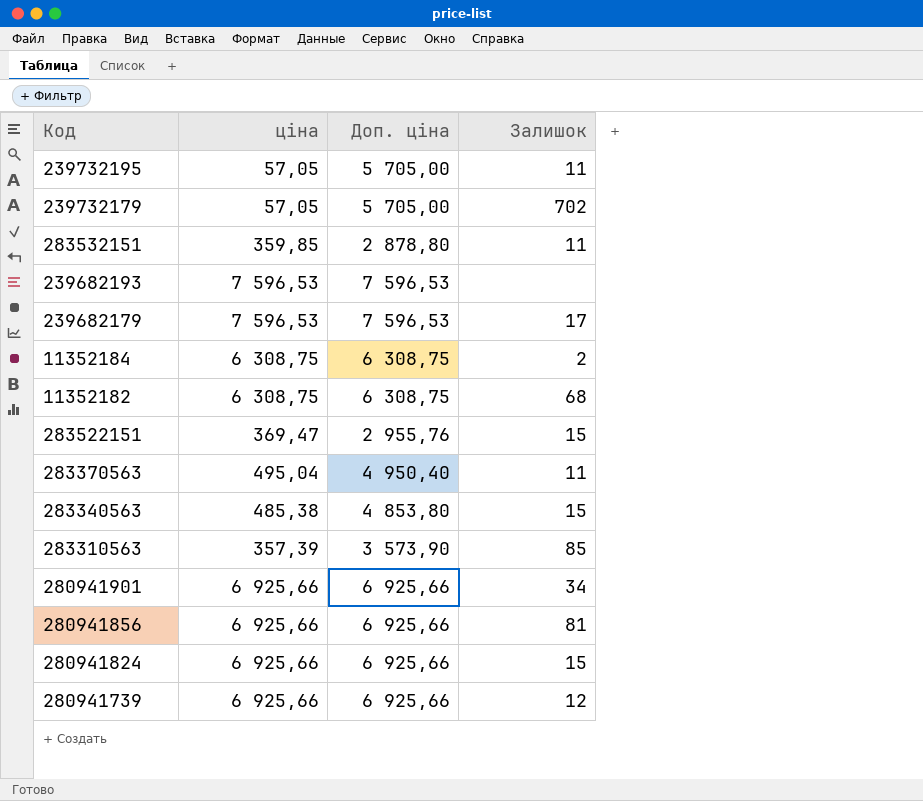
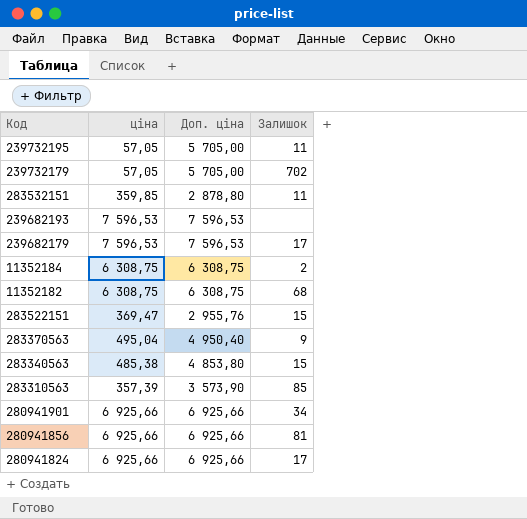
row 280941739: 6 925,66 | 6 925,66 | 12 -> none
283370563 | Залишок: 11 -> 9
280941824 | Залишок: 15 -> 17

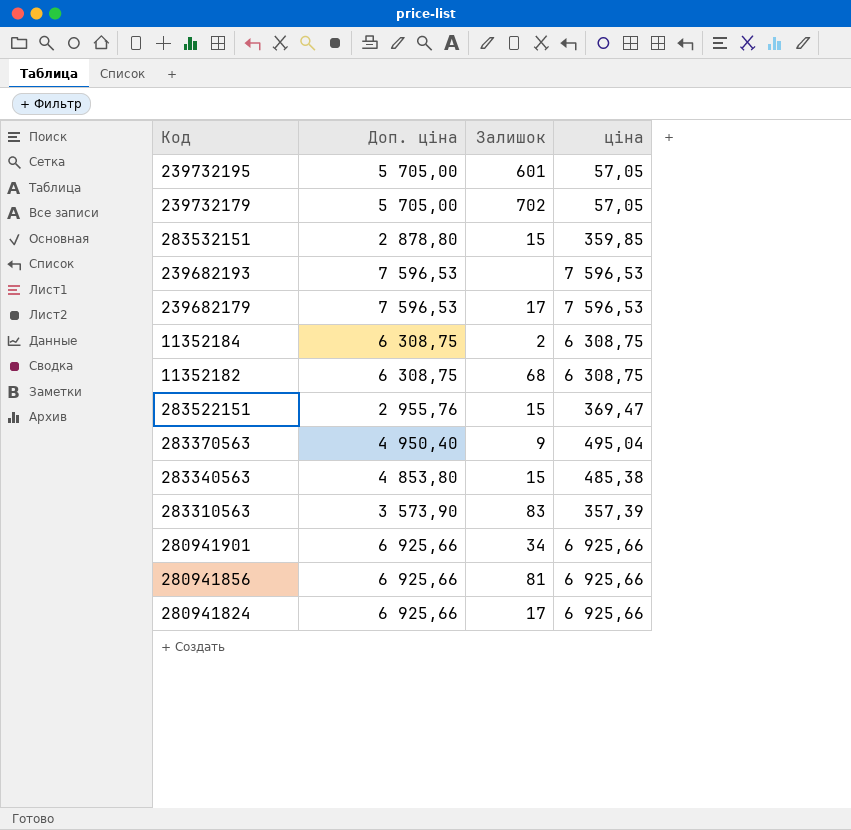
column ціна | position: 2 -> 4
239732195 | Залишок: 11 -> 601
283532151 | Залишок: 11 -> 15
283310563 | Залишок: 85 -> 83

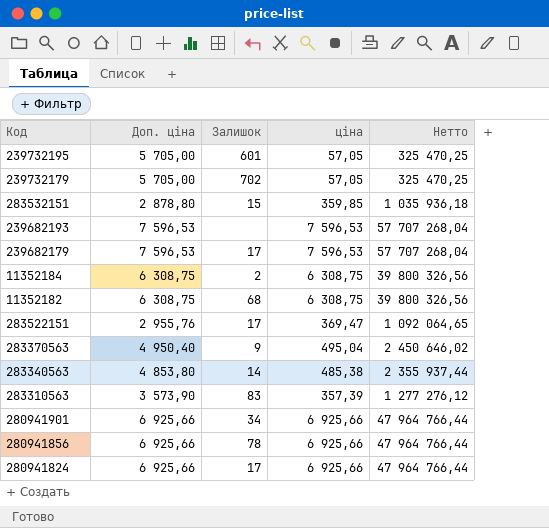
column Нетто | formula: none -> [Доп. ціна] * [ціна]
283522151 | Залишок: 15 -> 17
283340563 | Залишок: 15 -> 14
280941856 | Залишок: 81 -> 78

